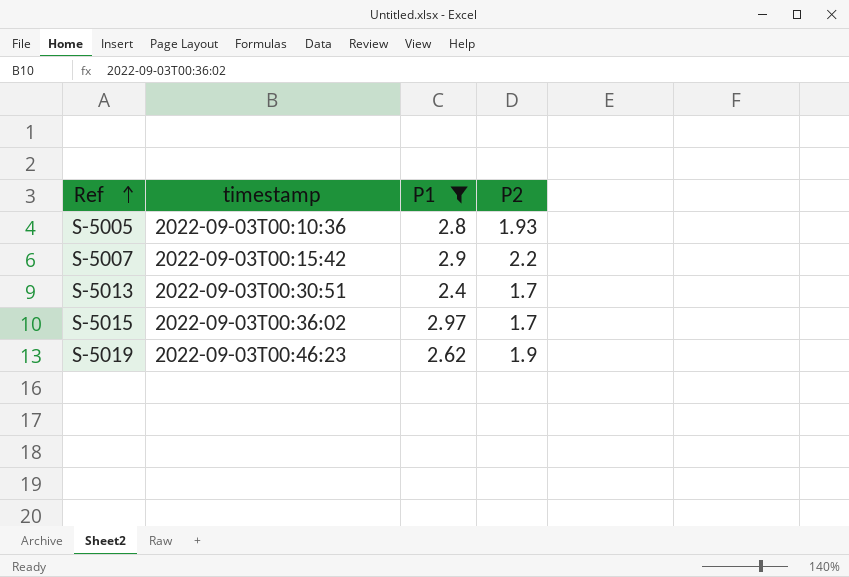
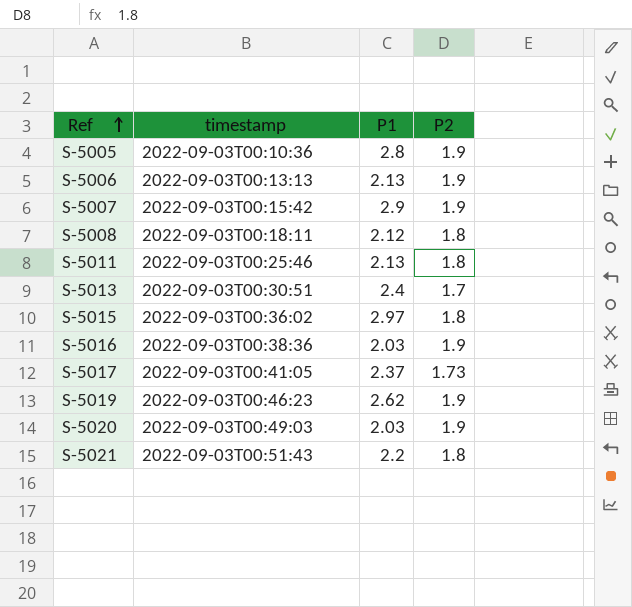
filter: P1 >= 2.4 -> none
S-5005 | P2: 1.93 -> 1.9
S-5007 | P2: 2.2 -> 1.9
S-5015 | P2: 1.7 -> 1.8

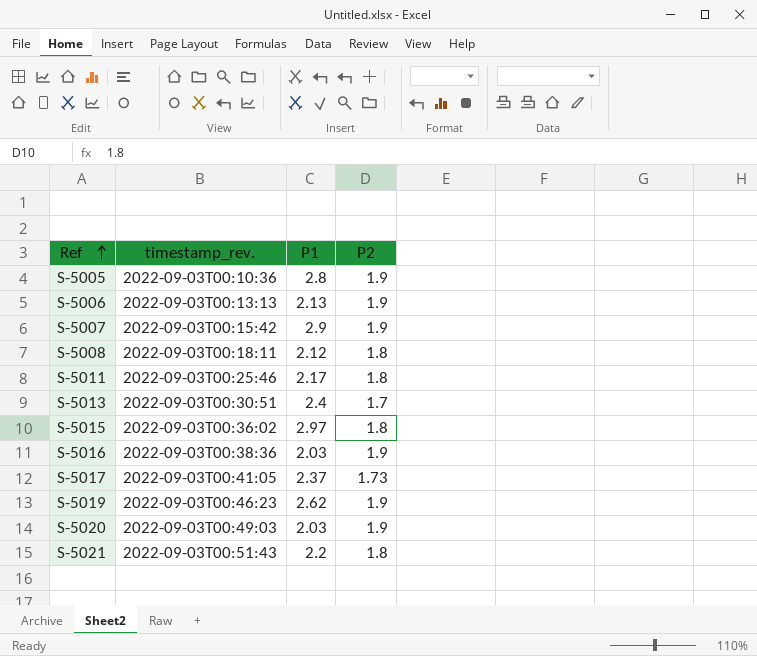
column name: timestamp -> timestamp_rev.
S-5011 | P1: 2.13 -> 2.17

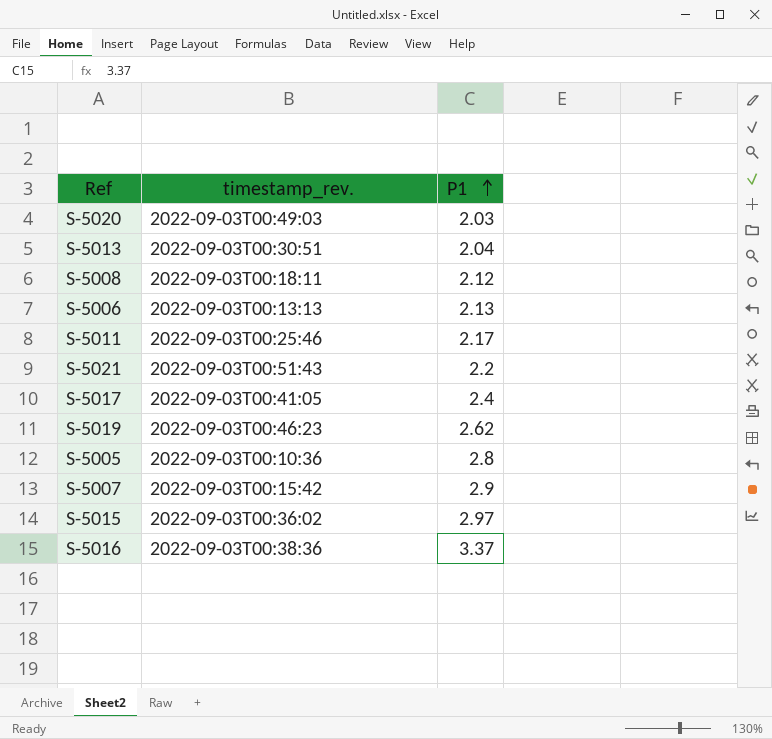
row order: Ref ascending -> P1 ascending
column P2 | position: 4 -> none
S-5013 | P1: 2.4 -> 2.04
S-5017 | P1: 2.37 -> 2.4
S-5016 | P1: 2.03 -> 3.37

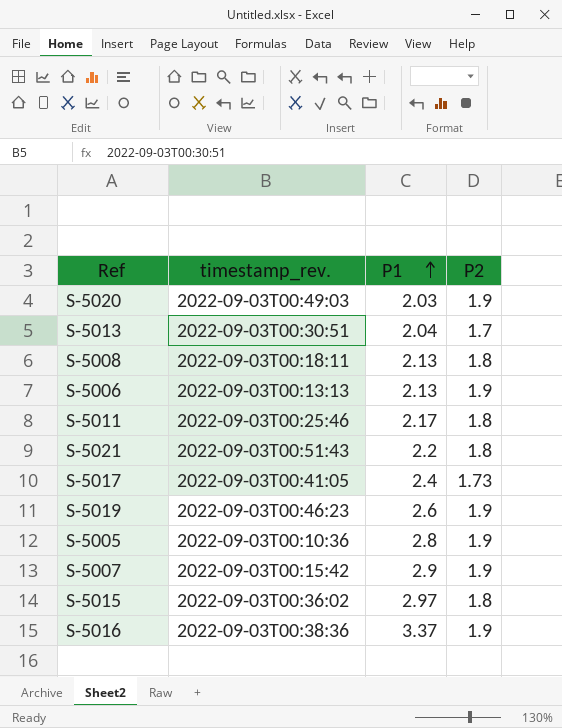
column P2 | position: none -> 4
S-5008 | P1: 2.12 -> 2.13
S-5019 | P1: 2.62 -> 2.6

